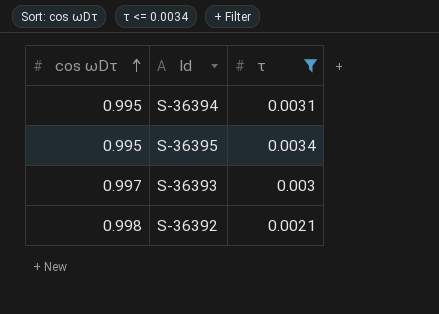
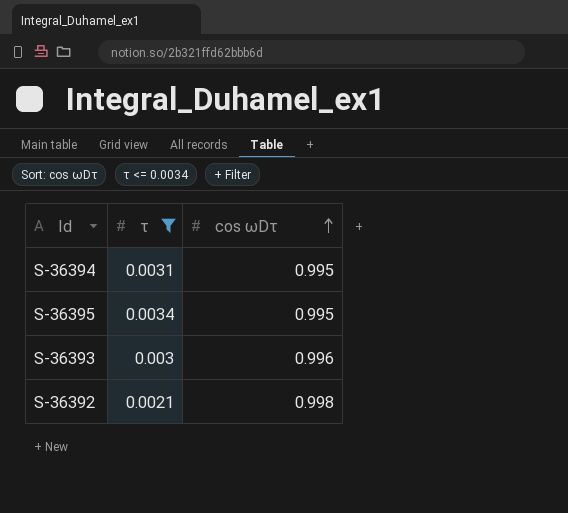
column cos ωDτ | position: 1 -> 3
S-36393 | cos ωDτ: 0.997 -> 0.996

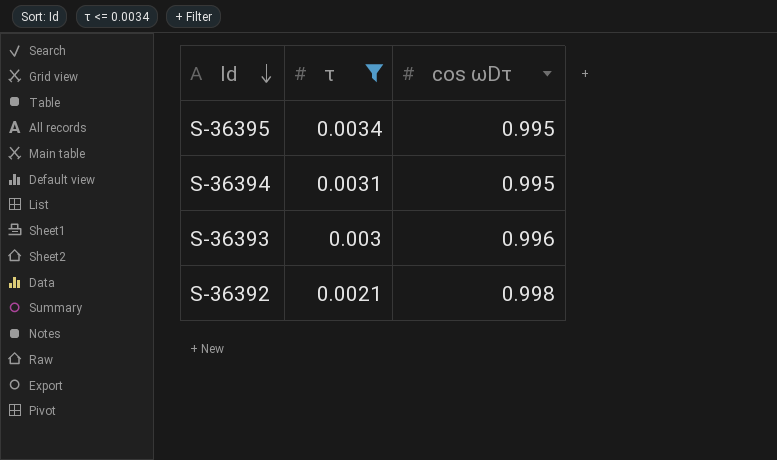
row order: cos ωDτ ascending -> Id descending

